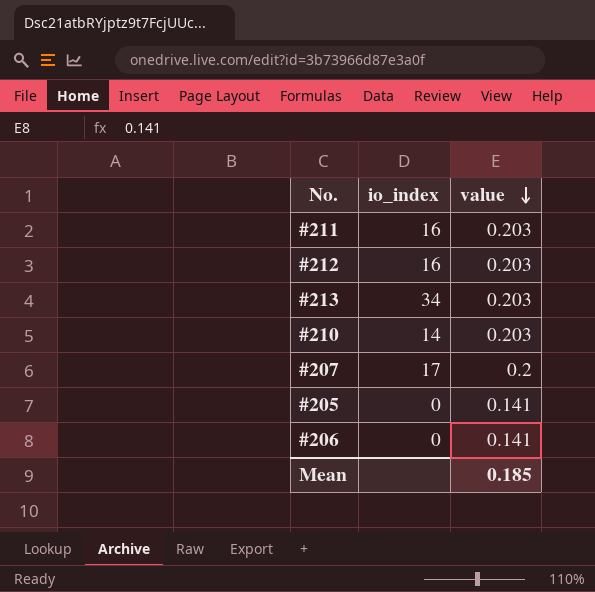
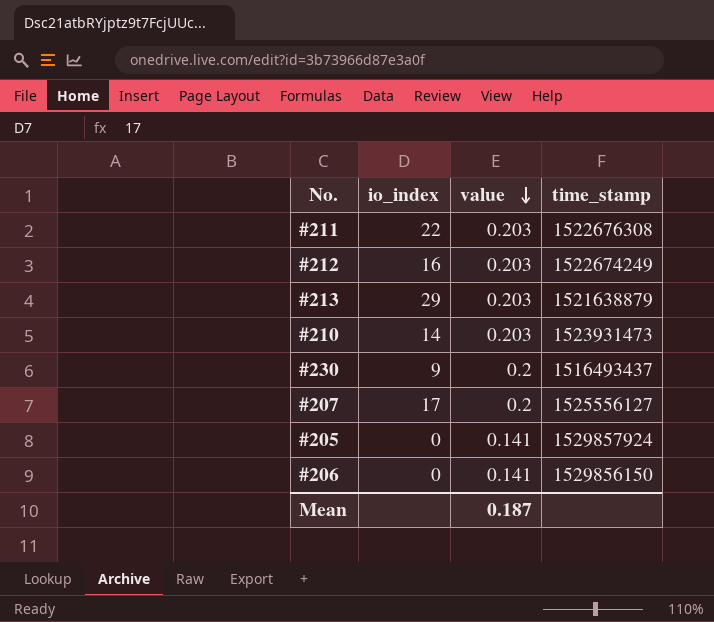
column time_stamp | position: none -> 4
#211 | io_index: 16 -> 22
#213 | io_index: 34 -> 29
row #230: none -> 9 | 0.2 | 1516493437
Mean | value: 0.185 -> 0.187

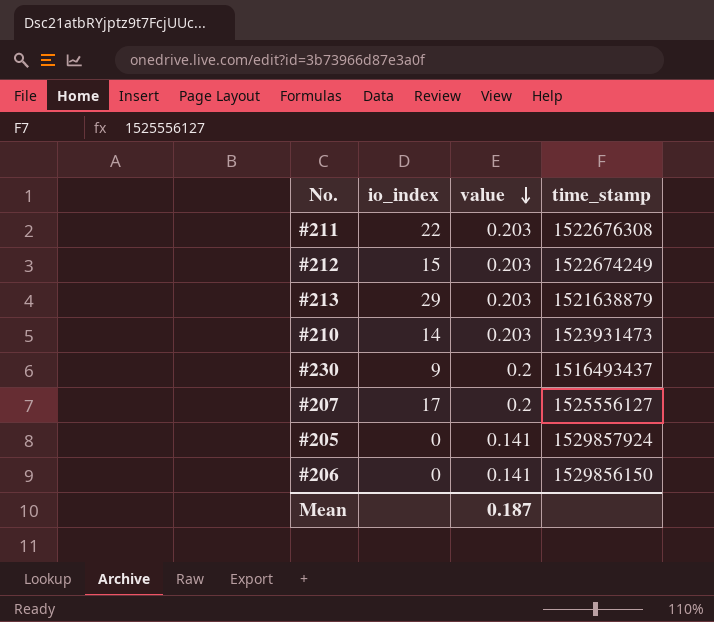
#212 | io_index: 16 -> 15

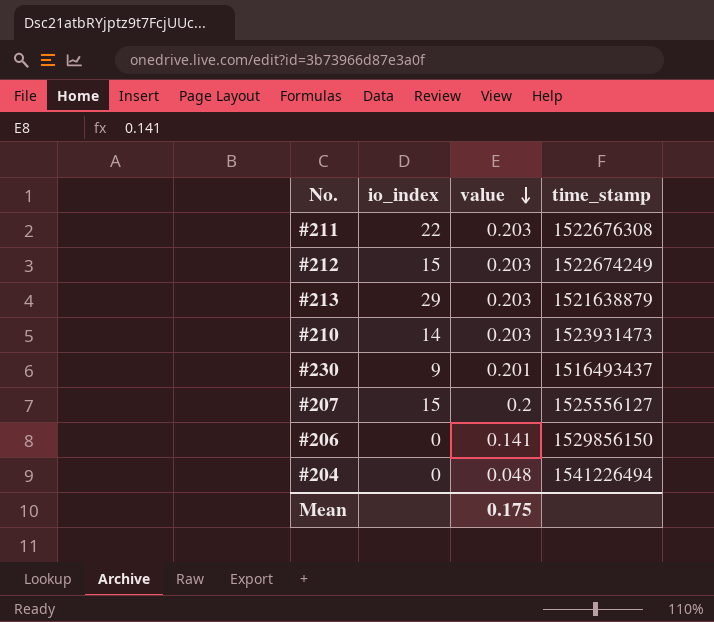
row #205: 0 | 0.141 | 1529857924 -> none
#230 | value: 0.2 -> 0.201
#207 | io_index: 17 -> 15
row #204: none -> 0 | 0.048 | 1541226494
Mean | value: 0.187 -> 0.175

